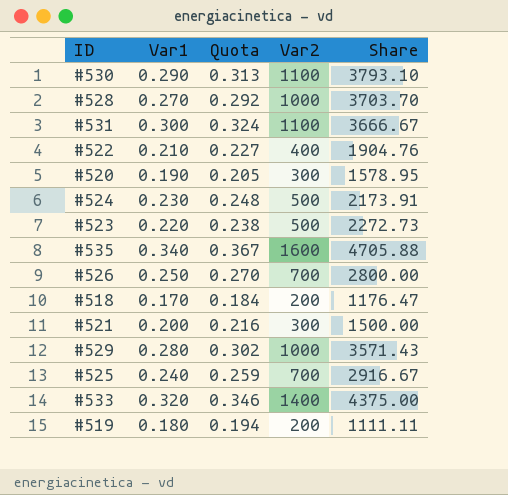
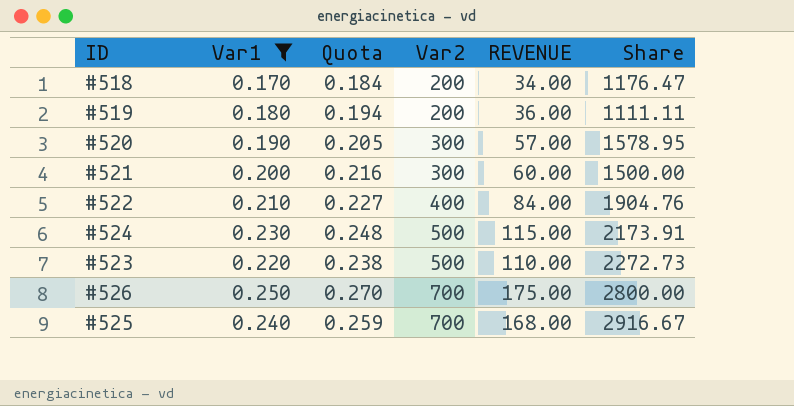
filter: none -> Var1 <= 0.250
row order: none -> Var2 ascending
column REVENUE | formula: none -> [Var1] * [Var2]

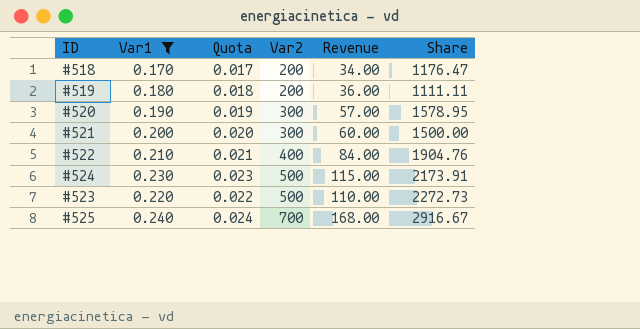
column Quota | formula: [Var1] * 1.08 -> [Var1] * 0.1
column name: REVENUE -> Revenue
row #526: 0.250 | 0.270 | 700 | 175.00 | 2800.00 -> none

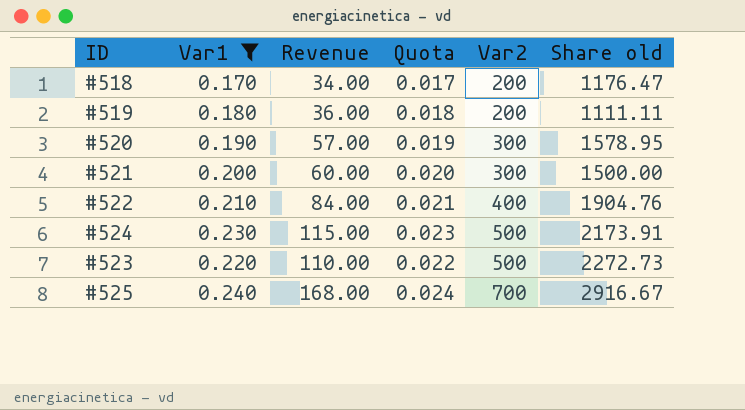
column Revenue | position: 5 -> 3
column name: Share -> Share old

